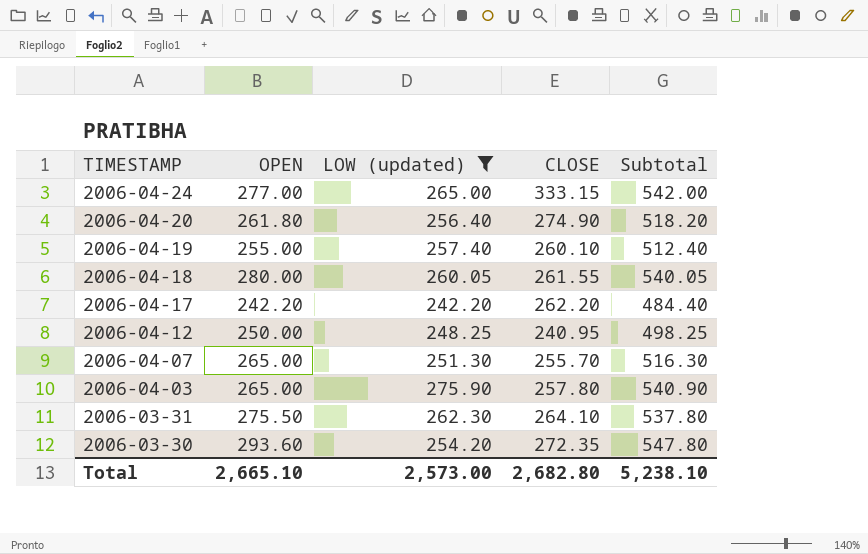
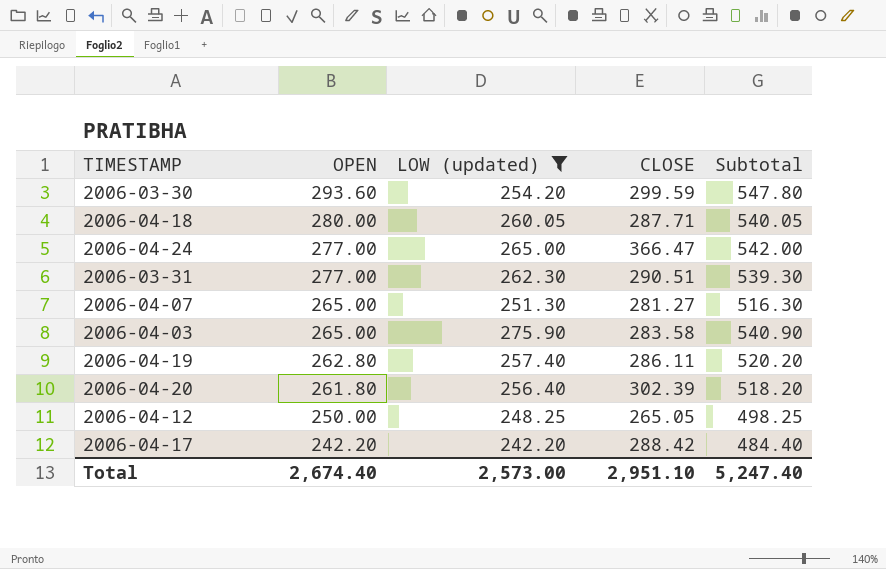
row order: TIMESTAMP descending -> OPEN descending
2006-03-30 | CLOSE: 272.35 -> 299.59
2006-04-18 | CLOSE: 261.55 -> 287.71
2006-04-24 | CLOSE: 333.15 -> 366.47
2006-03-31 | OPEN: 275.50 -> 277.00
2006-03-31 | CLOSE: 264.10 -> 290.51
2006-03-31 | Subtotal: 537.80 -> 539.30
2006-04-07 | CLOSE: 255.70 -> 281.27
2006-04-03 | CLOSE: 257.80 -> 283.58
2006-04-19 | OPEN: 255.00 -> 262.80
2006-04-19 | CLOSE: 260.10 -> 286.11
2006-04-19 | Subtotal: 512.40 -> 520.20
2006-04-20 | CLOSE: 274.90 -> 302.39
2006-04-12 | CLOSE: 240.95 -> 265.05
2006-04-17 | CLOSE: 262.20 -> 288.42
Total | OPEN: 2,665.10 -> 2,674.40
Total | CLOSE: 2,682.80 -> 2,951.10
Total | Subtotal: 5,238.10 -> 5,247.40

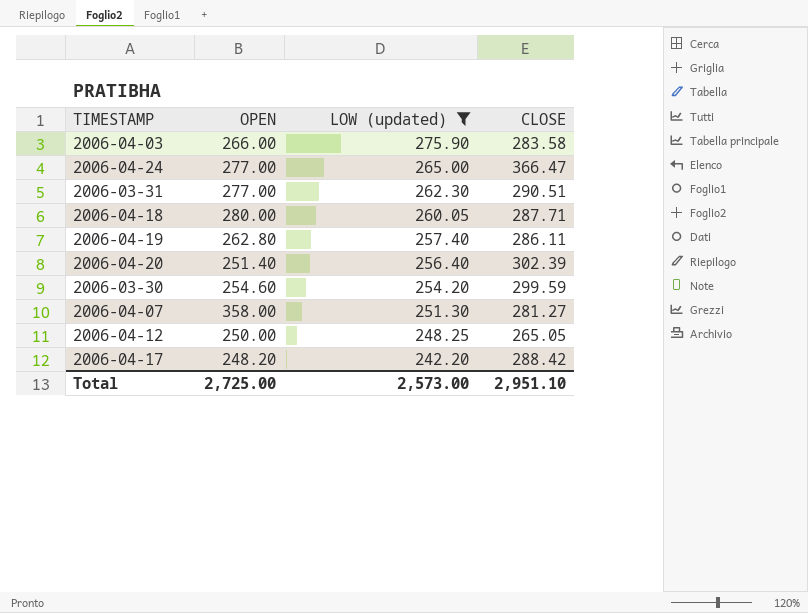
row order: OPEN descending -> LOW (updated) descending
column Subtotal | formula: [OPEN] + [LOW (updated)] -> none
2006-04-03 | OPEN: 265.00 -> 266.00
2006-04-20 | OPEN: 261.80 -> 251.40
2006-03-30 | OPEN: 293.60 -> 254.60
2006-04-07 | OPEN: 265.00 -> 358.00
2006-04-17 | OPEN: 242.20 -> 248.20
Total | OPEN: 2,674.40 -> 2,725.00

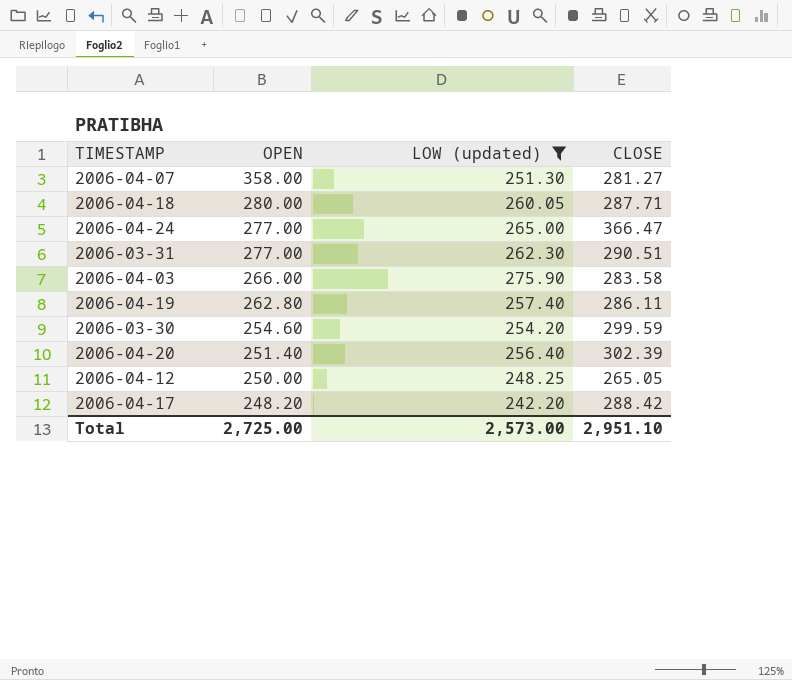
row order: LOW (updated) descending -> OPEN descending

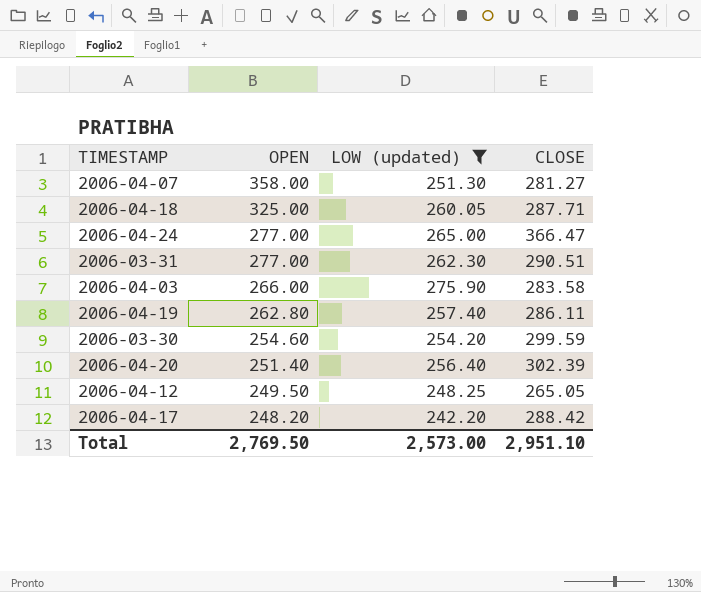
2006-04-18 | OPEN: 280.00 -> 325.00
2006-04-12 | OPEN: 250.00 -> 249.50
Total | OPEN: 2,725.00 -> 2,769.50

